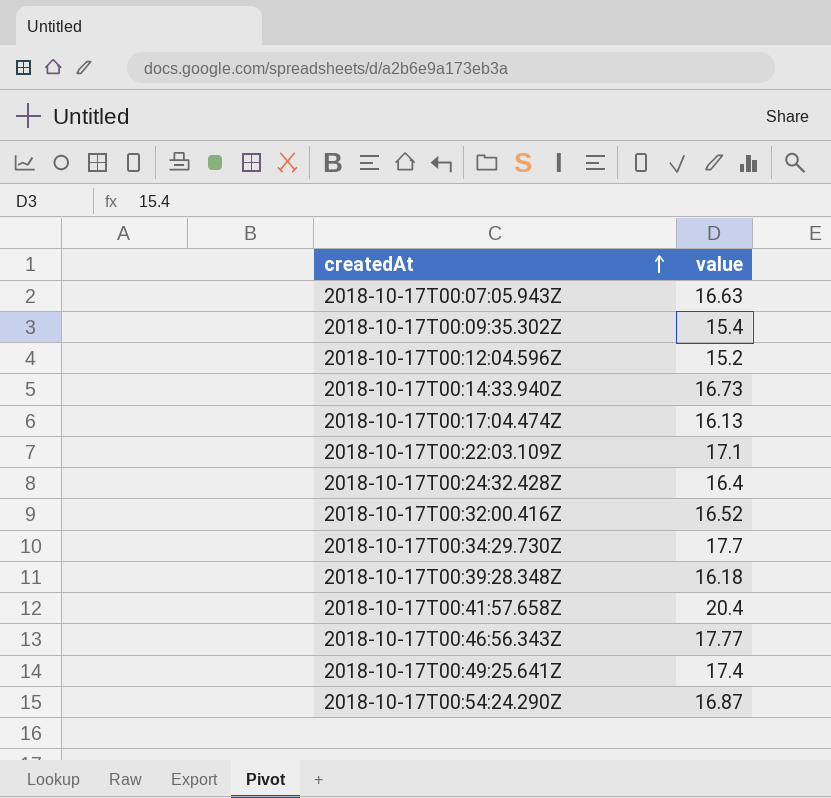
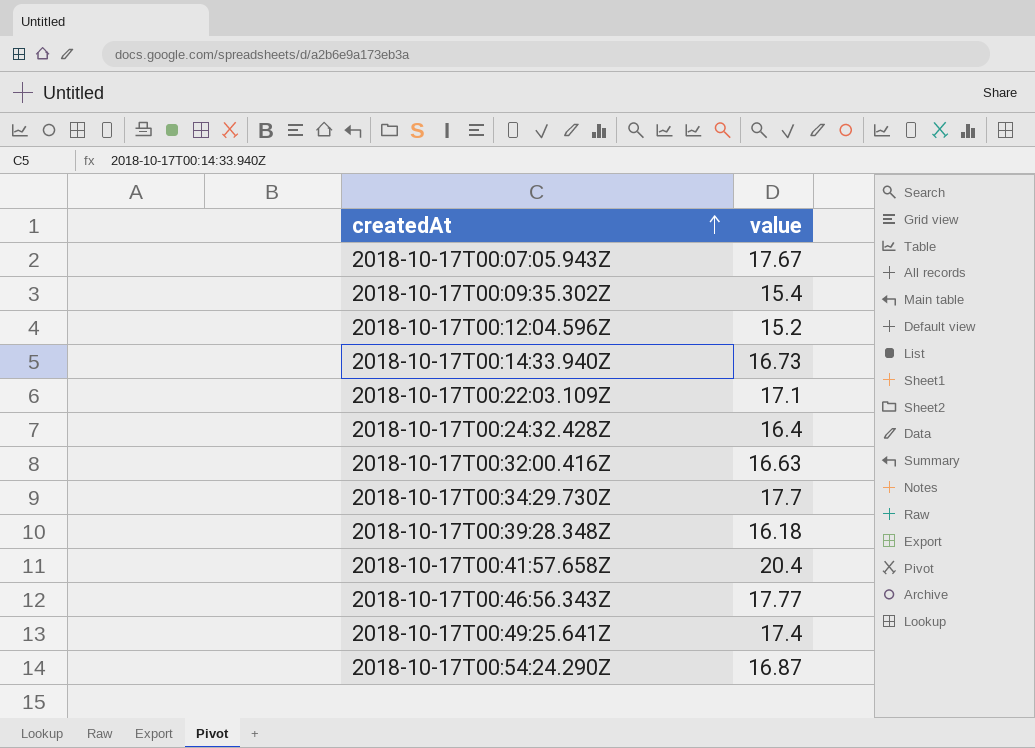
row 2018-10-17T00:17:04.474Z: 16.13 -> none
2018-10-17T00:07:05.943Z | value: 16.63 -> 17.67
2018-10-17T00:32:00.416Z | value: 16.52 -> 16.63

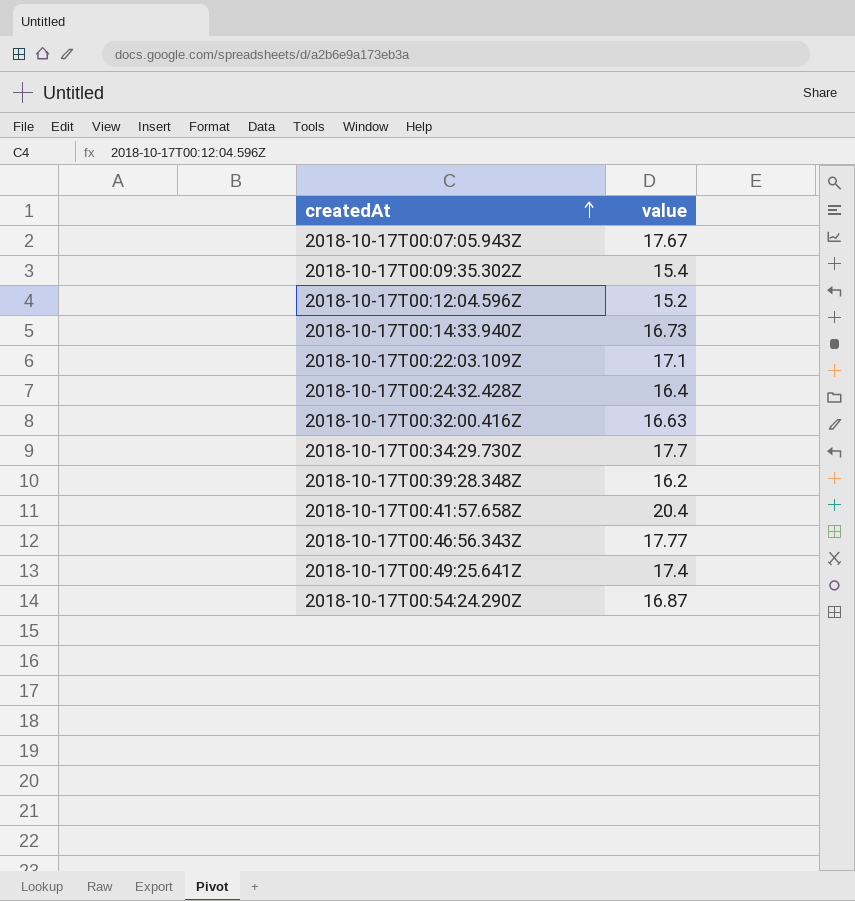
2018-10-17T00:39:28.348Z | value: 16.18 -> 16.2

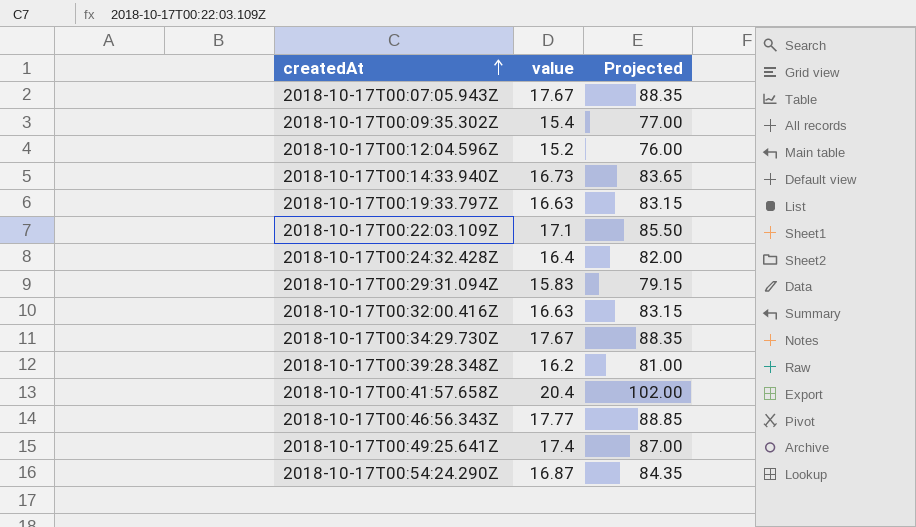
column Projected | formula: none -> [value] * 5
row 2018-10-17T00:19:33.797Z: none -> 16.63 | 83.15
row 2018-10-17T00:29:31.094Z: none -> 15.83 | 79.15
2018-10-17T00:34:29.730Z | value: 17.7 -> 17.67

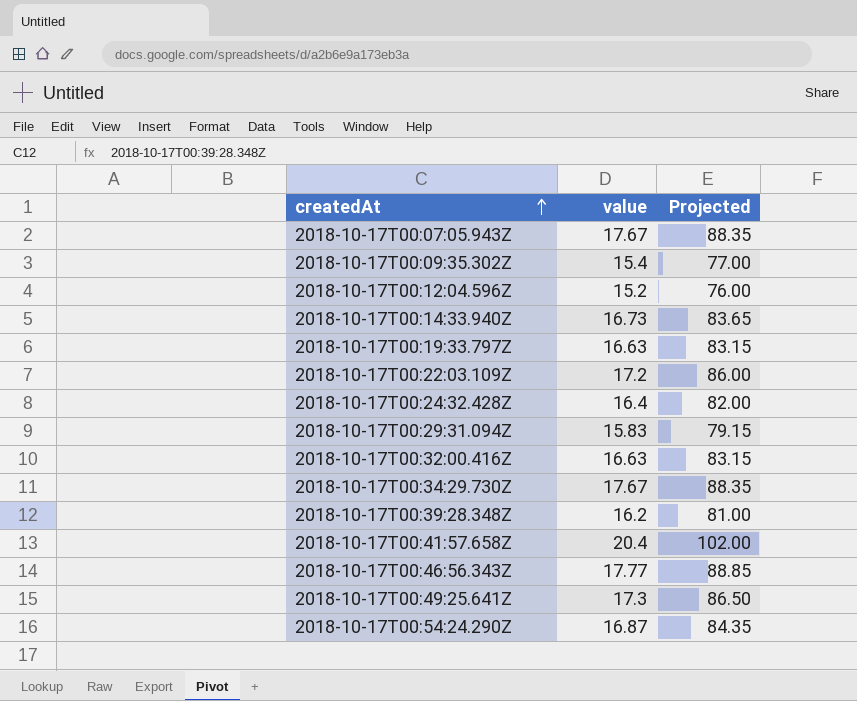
2018-10-17T00:22:03.109Z | value: 17.1 -> 17.2
2018-10-17T00:22:03.109Z | Projected: 85.50 -> 86.00
2018-10-17T00:49:25.641Z | value: 17.4 -> 17.3
2018-10-17T00:49:25.641Z | Projected: 87.00 -> 86.50

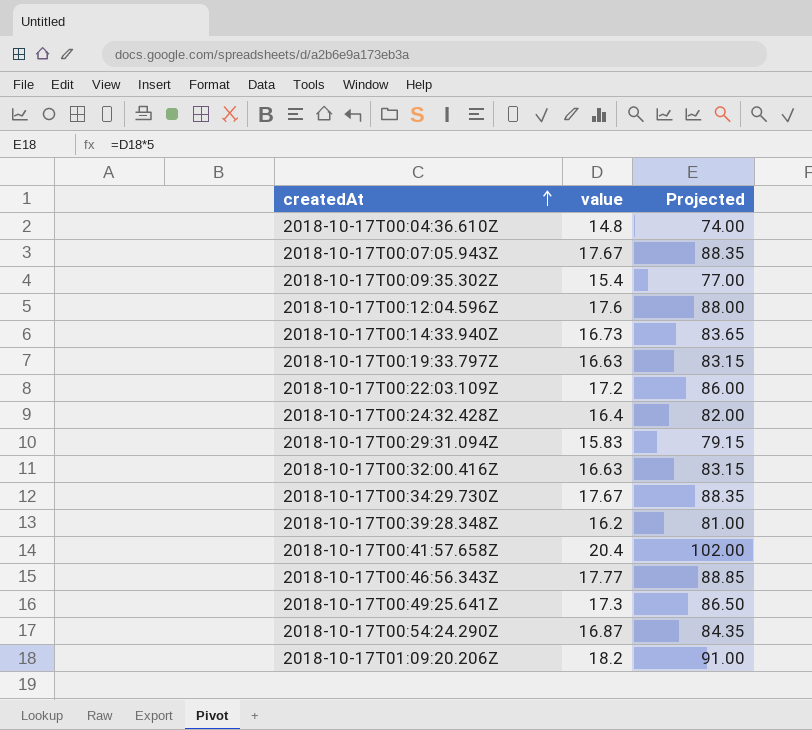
row 2018-10-17T00:04:36.610Z: none -> 14.8 | 74.00
2018-10-17T00:12:04.596Z | value: 15.2 -> 17.6
2018-10-17T00:12:04.596Z | Projected: 76.00 -> 88.00
row 2018-10-17T01:09:20.206Z: none -> 18.2 | 91.00

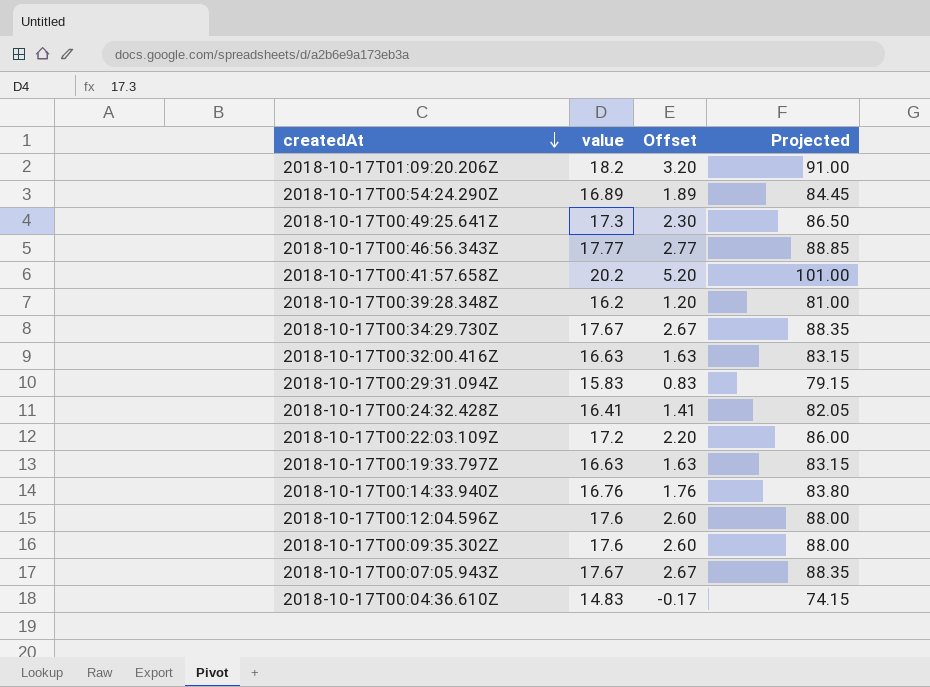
row order: createdAt ascending -> createdAt descending
column Offset | formula: none -> [value] - 15
2018-10-17T00:54:24.290Z | value: 16.87 -> 16.89
2018-10-17T00:54:24.290Z | Projected: 84.35 -> 84.45
2018-10-17T00:41:57.658Z | value: 20.4 -> 20.2
2018-10-17T00:41:57.658Z | Projected: 102.00 -> 101.00
2018-10-17T00:24:32.428Z | value: 16.4 -> 16.41
2018-10-17T00:24:32.428Z | Projected: 82.00 -> 82.05
2018-10-17T00:14:33.940Z | value: 16.73 -> 16.76
2018-10-17T00:14:33.940Z | Projected: 83.65 -> 83.80
2018-10-17T00:09:35.302Z | value: 15.4 -> 17.6
2018-10-17T00:09:35.302Z | Projected: 77.00 -> 88.00
2018-10-17T00:04:36.610Z | value: 14.8 -> 14.83
2018-10-17T00:04:36.610Z | Projected: 74.00 -> 74.15

